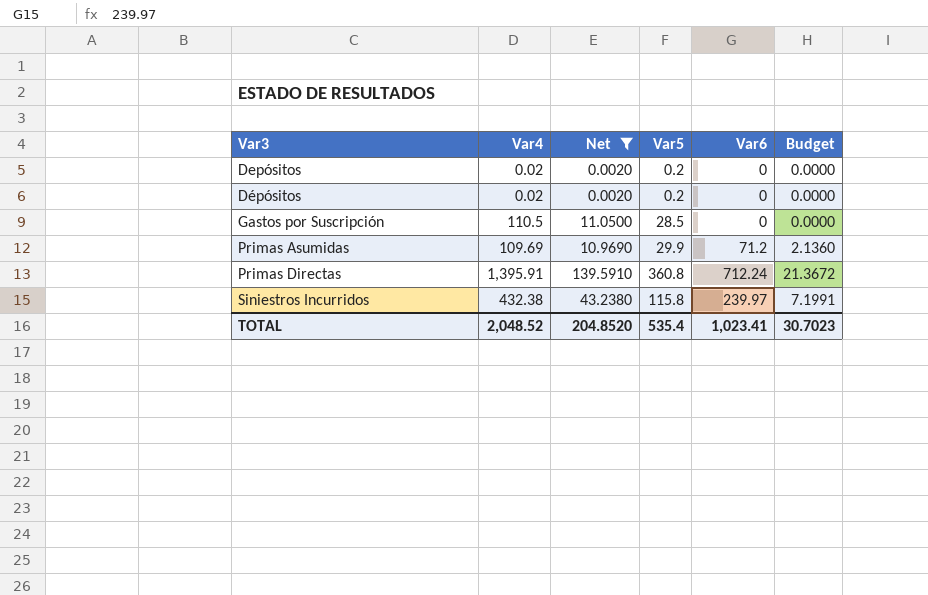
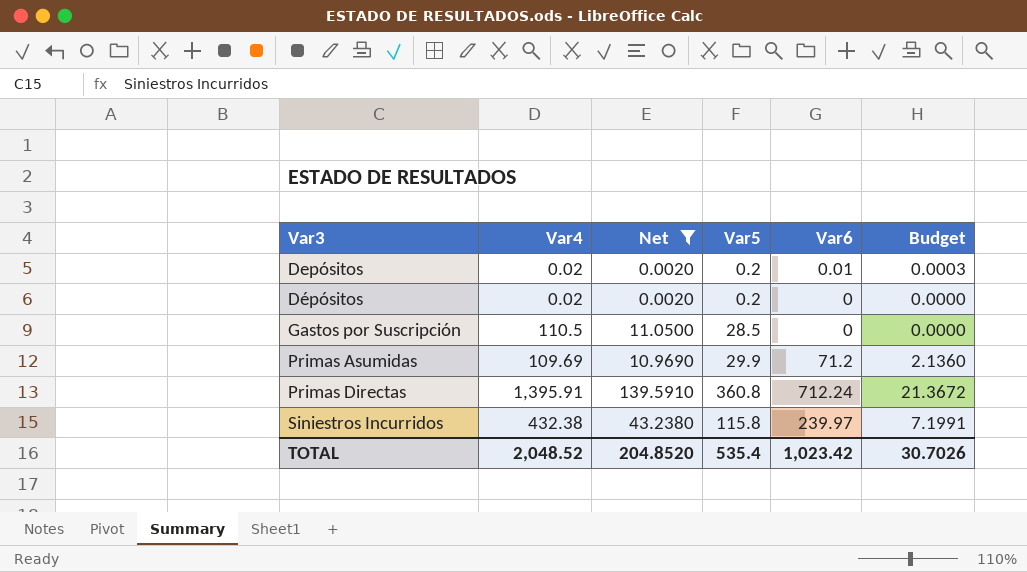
Depósitos | Var6: 0 -> 0.01
Depósitos | Budget: 0.0000 -> 0.0003
TOTAL | Var6: 1,023.41 -> 1,023.42
TOTAL | Budget: 30.7023 -> 30.7026

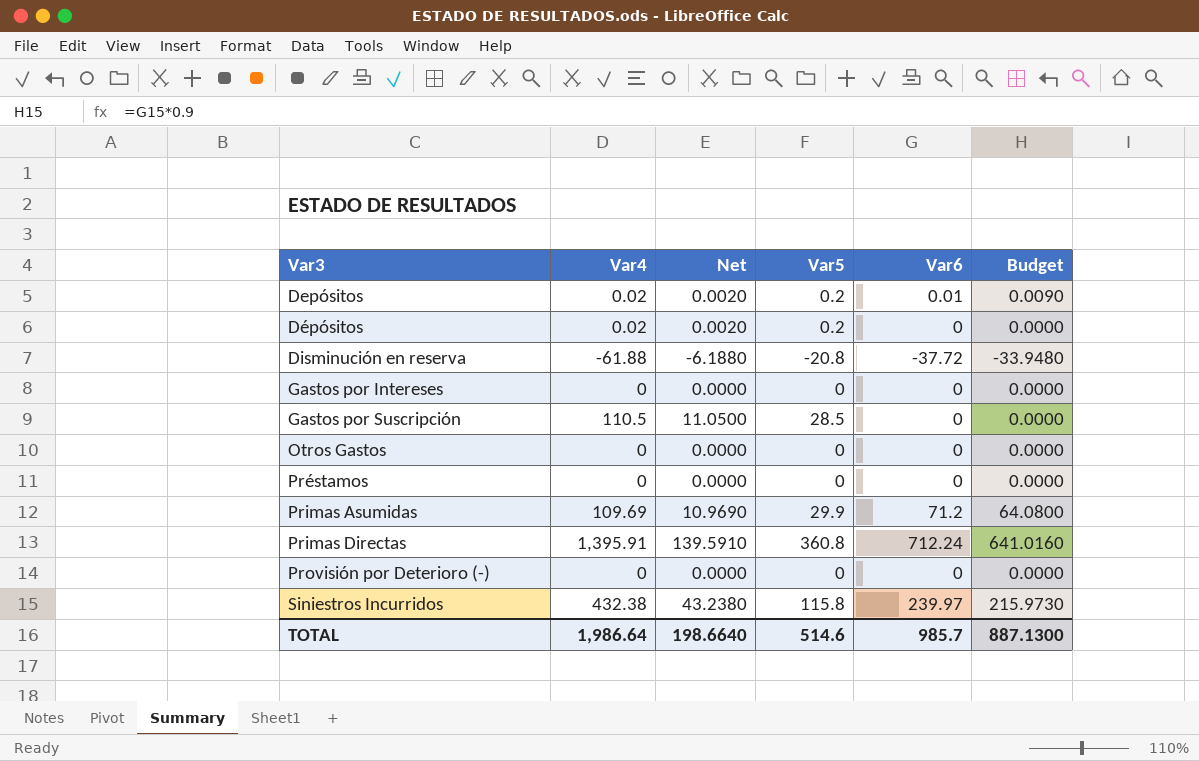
filter: Net >= 0.0020 -> none
column Budget | formula: [Var6] * 0.03 -> [Var6] * 0.9
TOTAL | Var4: 2,048.52 -> 1,986.64
TOTAL | Net: 204.8520 -> 198.6640
TOTAL | Var5: 535.4 -> 514.6
TOTAL | Var6: 1,023.42 -> 985.7
TOTAL | Budget: 30.7026 -> 887.1300

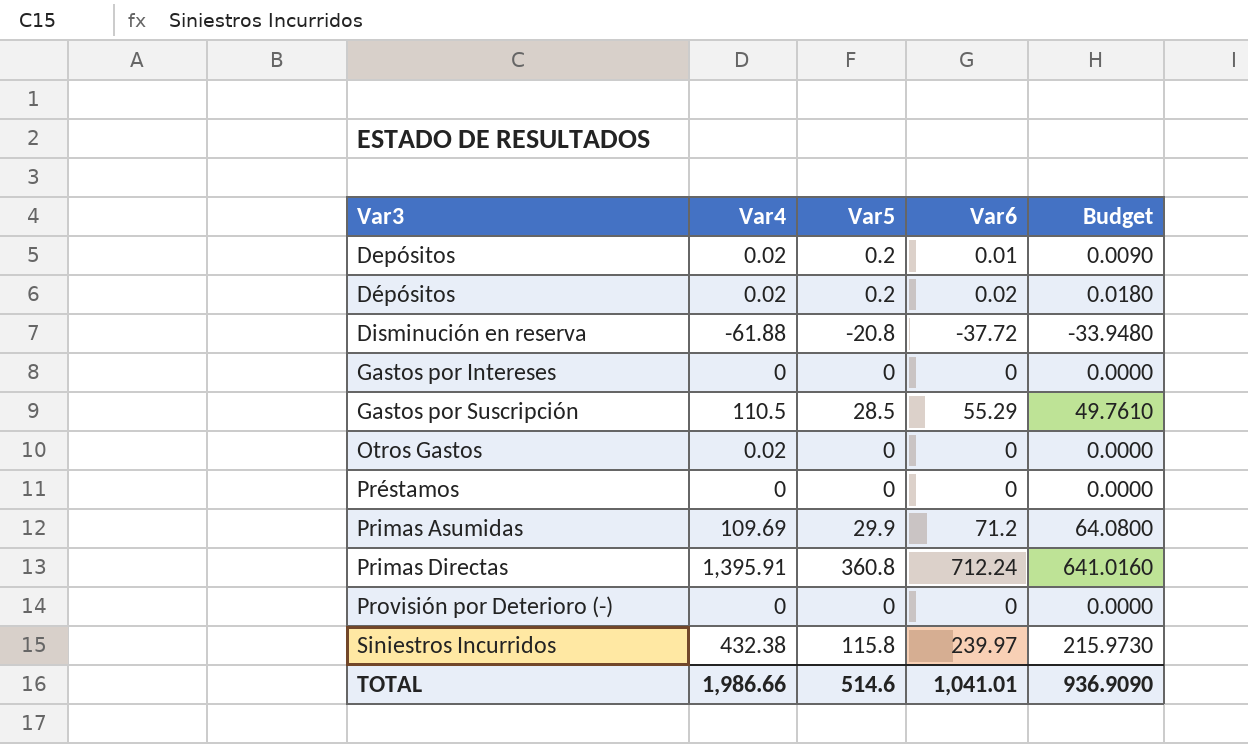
column Net | formula: [Var4] * 0.1 -> none
Dépósitos | Var6: 0 -> 0.02
Dépósitos | Budget: 0.0000 -> 0.0180
Gastos por Suscripción | Var6: 0 -> 55.29
Gastos por Suscripción | Budget: 0.0000 -> 49.7610
Otros Gastos | Var4: 0 -> 0.02
TOTAL | Var4: 1,986.64 -> 1,986.66
TOTAL | Var6: 985.7 -> 1,041.01
TOTAL | Budget: 887.1300 -> 936.9090

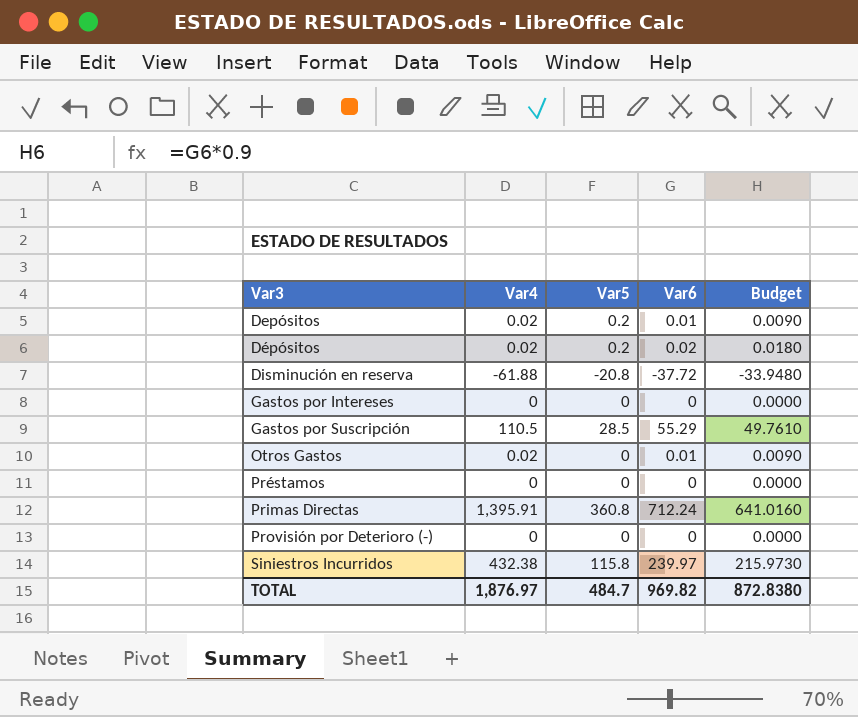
row Primas Asumidas: 109.69 | 29.9 | 71.2 | 64.0800 -> none
Otros Gastos | Var6: 0 -> 0.01
Otros Gastos | Budget: 0.0000 -> 0.0090
TOTAL | Var4: 1,986.66 -> 1,876.97
TOTAL | Var5: 514.6 -> 484.7
TOTAL | Var6: 1,041.01 -> 969.82
TOTAL | Budget: 936.9090 -> 872.8380

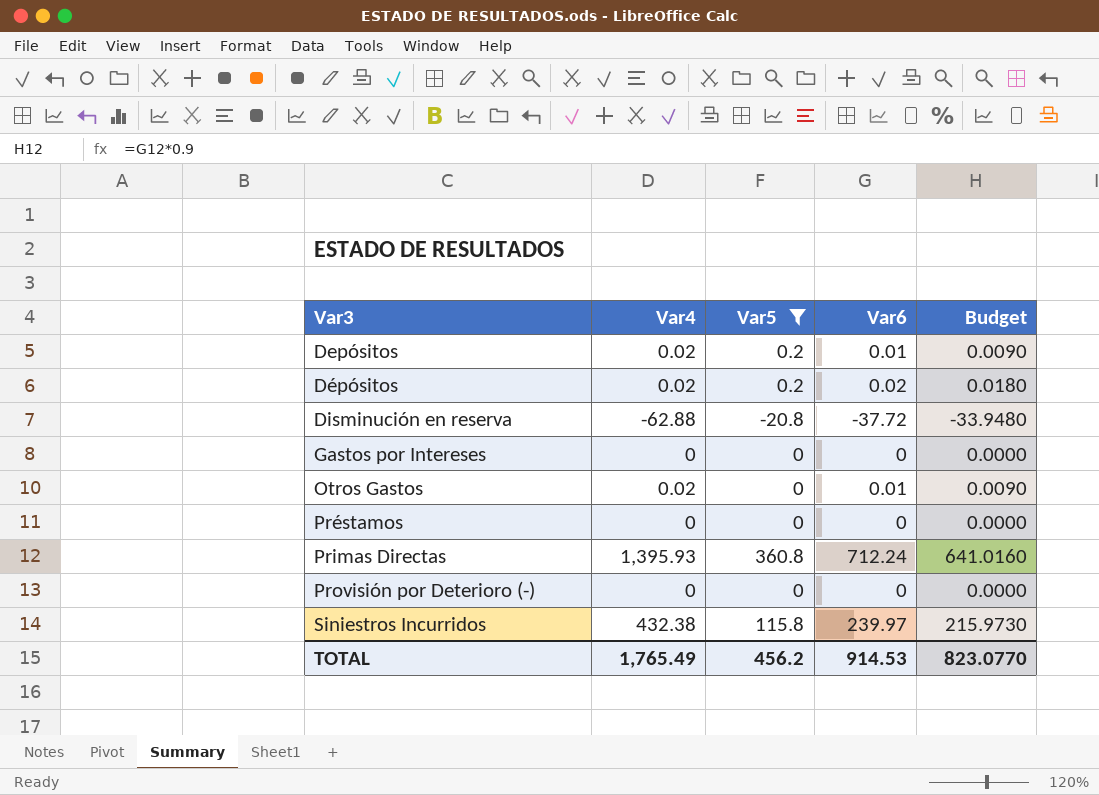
filter: none -> Var5 != 28.5
Disminución en reserva | Var4: -61.88 -> -62.88
Primas Directas | Var4: 1,395.91 -> 1,395.93
TOTAL | Var4: 1,876.97 -> 1,765.49
TOTAL | Var5: 484.7 -> 456.2
TOTAL | Var6: 969.82 -> 914.53
TOTAL | Budget: 872.8380 -> 823.0770

